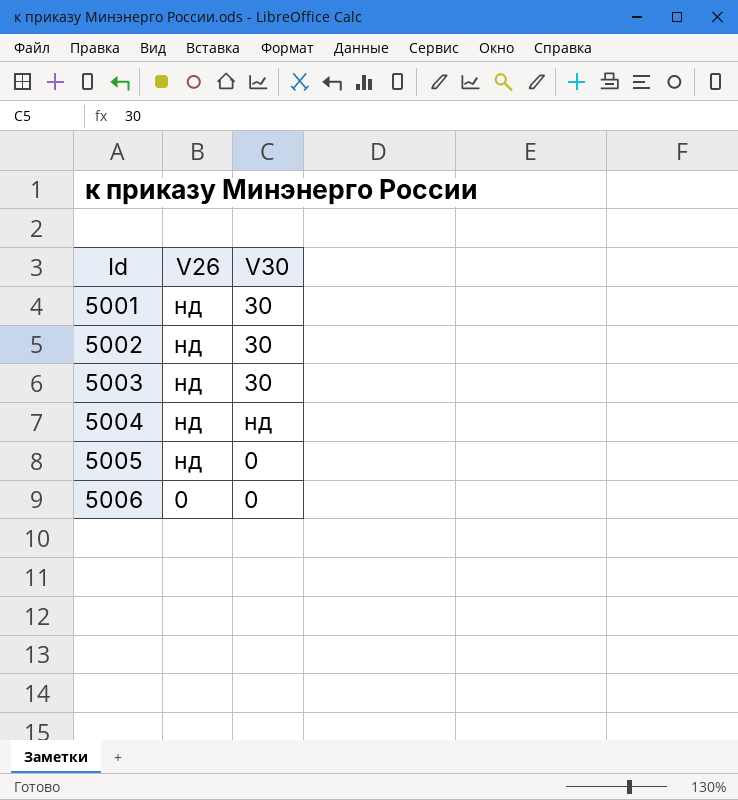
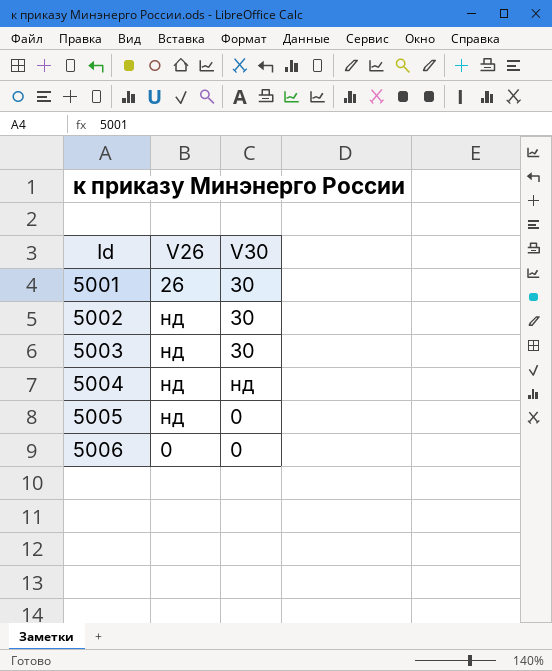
5001 | V26: нд -> 26

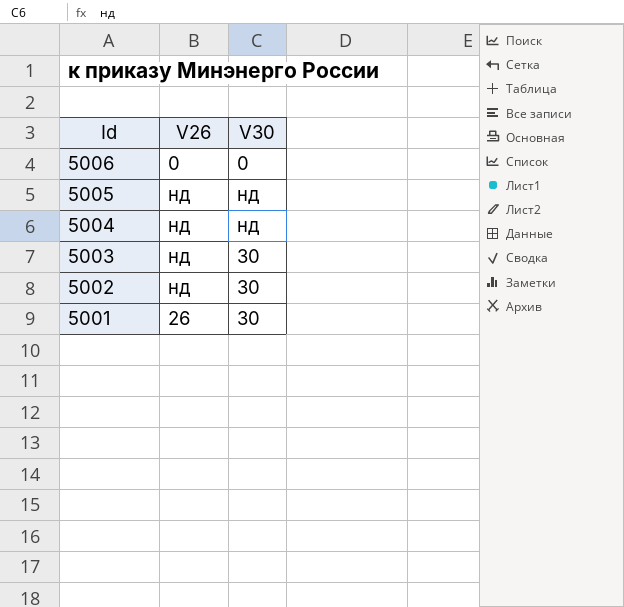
row order: Id ascending -> Id descending
5005 | V30: 0 -> нд

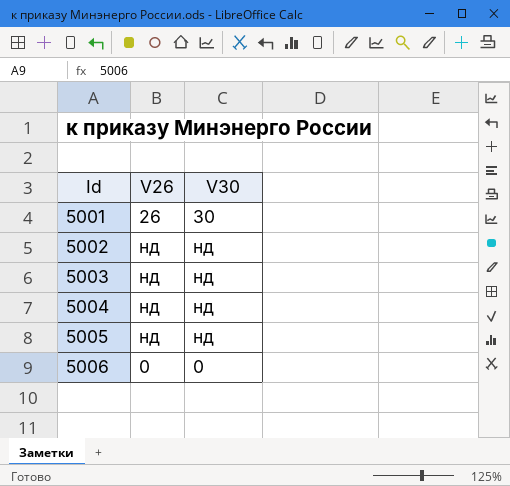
row order: Id descending -> Id ascending
5002 | V30: 30 -> нд
5003 | V30: 30 -> нд

